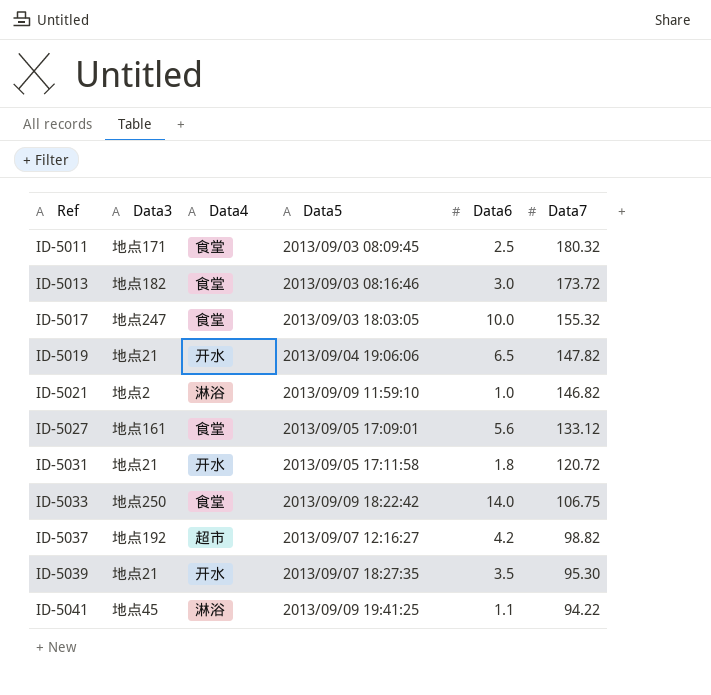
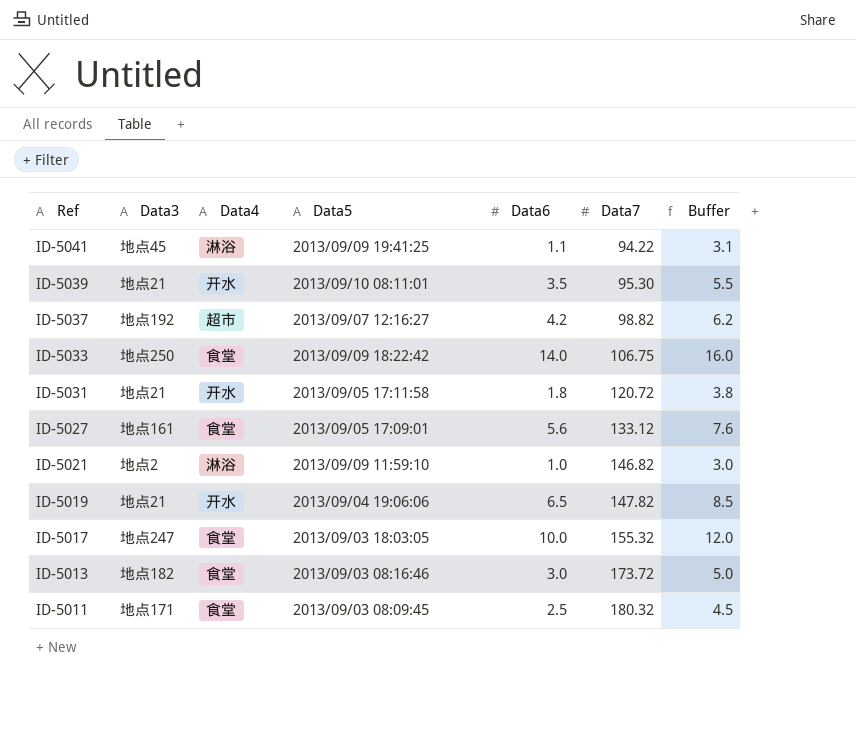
row order: Ref ascending -> Ref descending
column Buffer | formula: none -> [Data6] + 2
ID-5039 | Data5: 2013/09/07 18:27:35 -> 2013/09/10 08:11:01

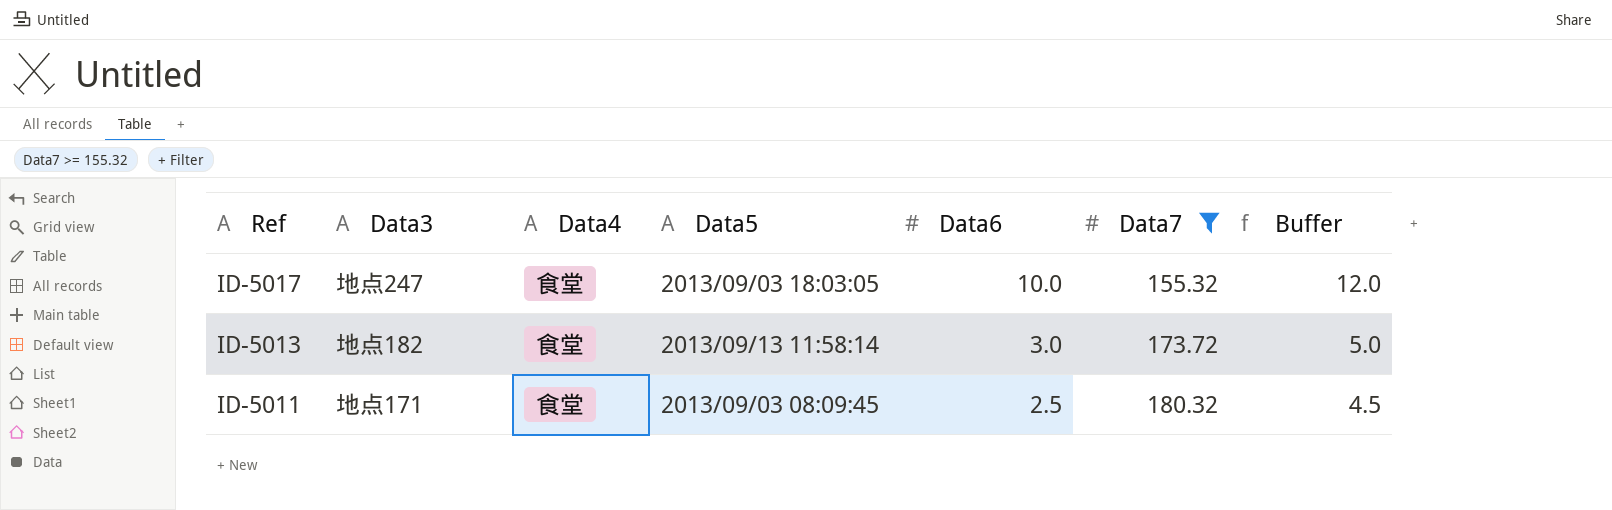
filter: none -> Data7 >= 155.32
ID-5013 | Data5: 2013/09/03 08:16:46 -> 2013/09/13 11:58:14

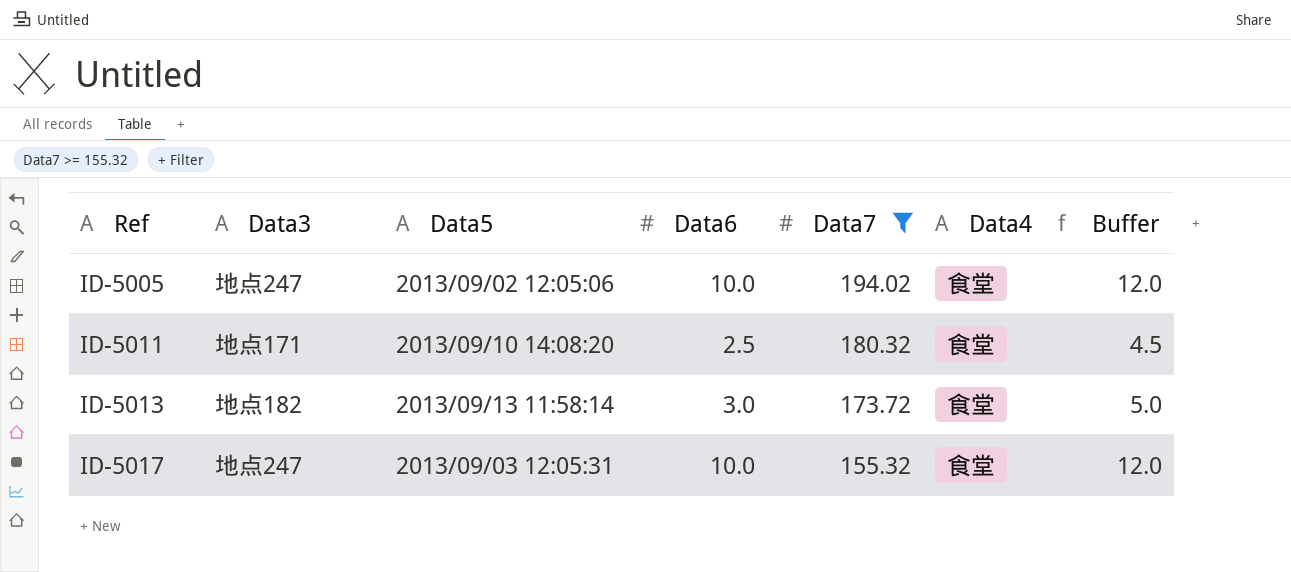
row order: Ref descending -> Ref ascending
column Data4 | position: 3 -> 6
row ID-5005: none -> 地点247 | 2013/09/02 12:05:06 | 10.0 | 194.02 | 食堂 | 12.0
ID-5011 | Data5: 2013/09/03 08:09:45 -> 2013/09/10 14:08:20
ID-5017 | Data5: 2013/09/03 18:03:05 -> 2013/09/03 12:05:31

